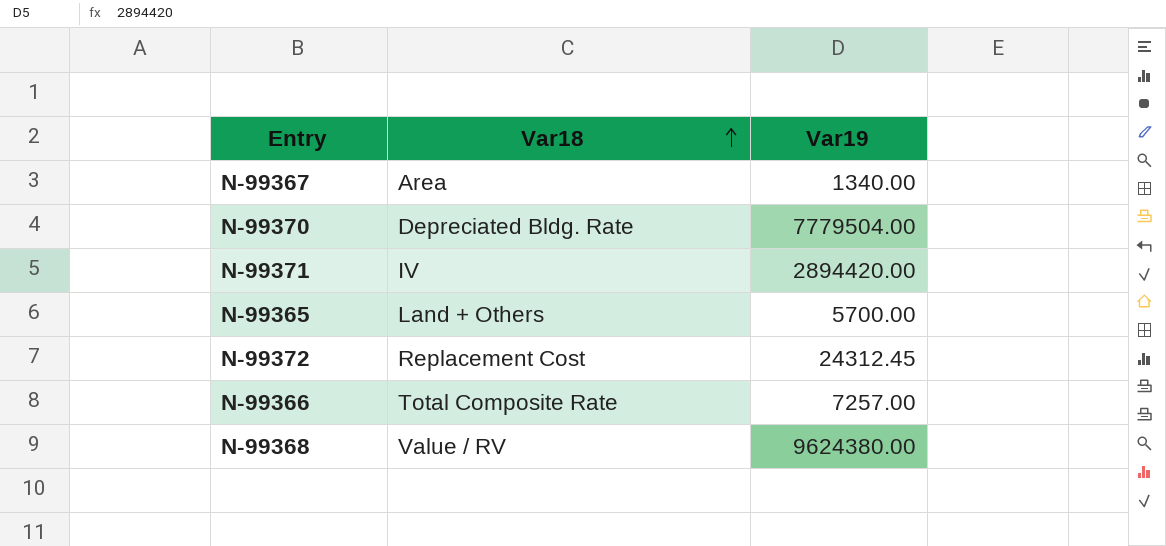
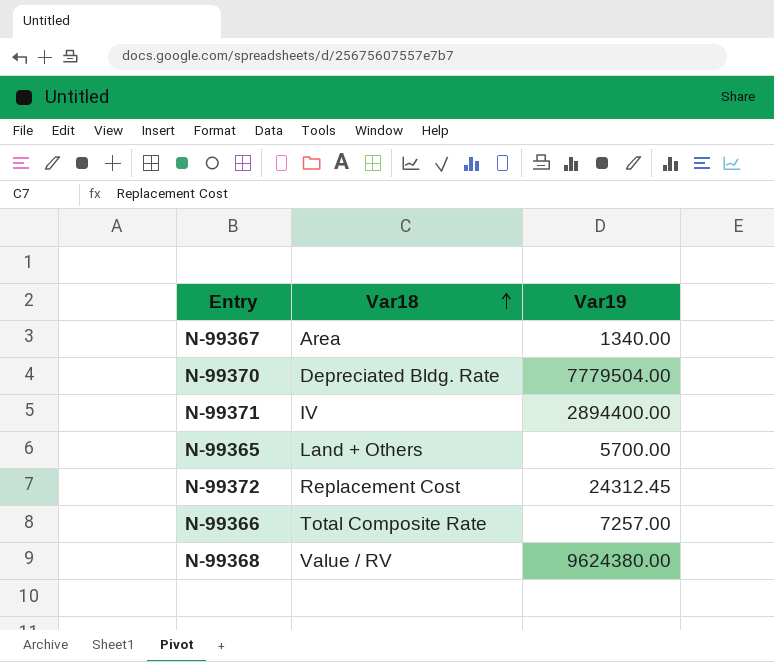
N-99371 | Var19: 2894420.00 -> 2894400.00

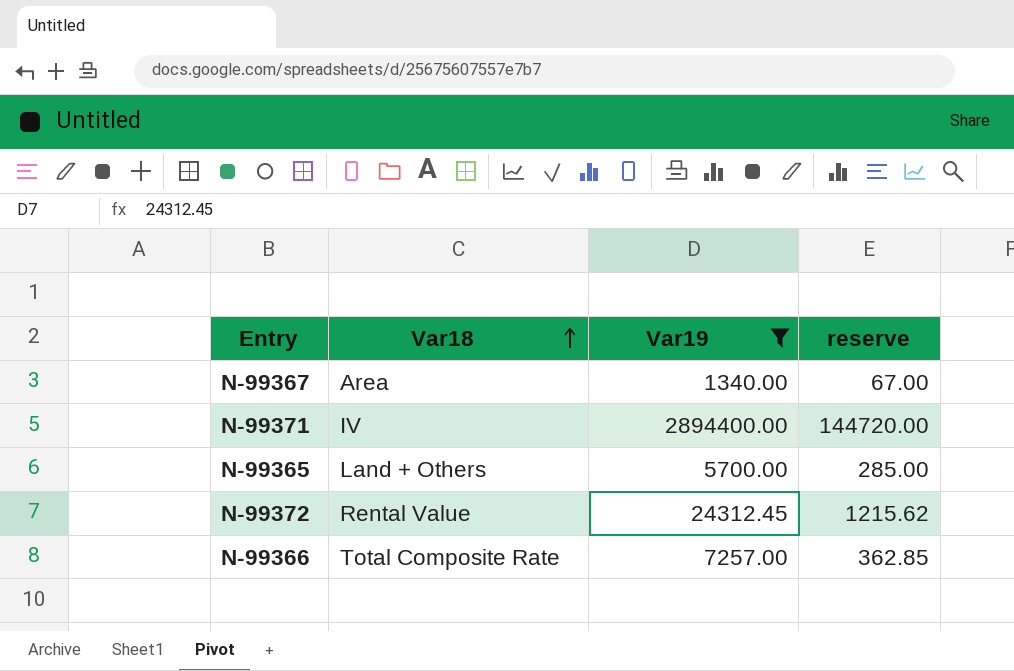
filter: none -> Var19 <= 2894400.00
column reserve | formula: none -> [Var19] * 0.05
N-99372 | Var18: Replacement Cost -> Rental Value

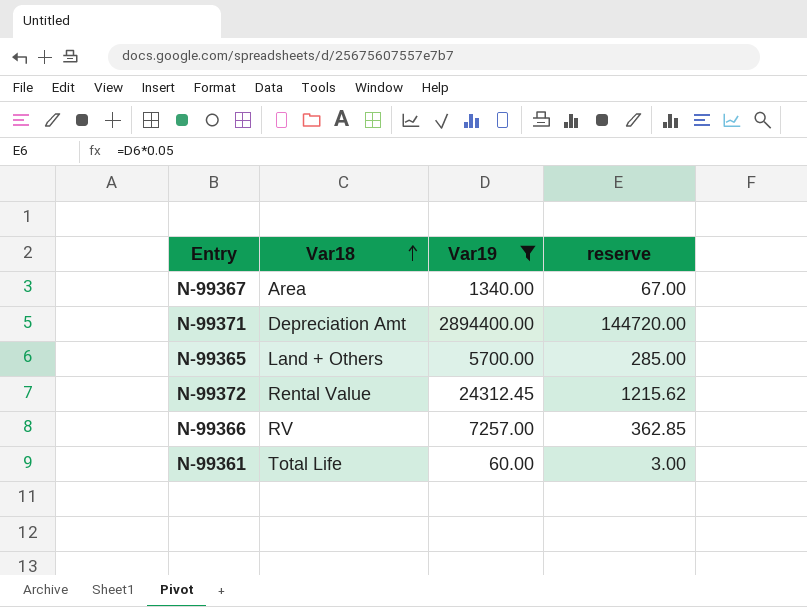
N-99371 | Var18: IV -> Depreciation Amt
N-99366 | Var18: Total Composite Rate -> RV
row N-99361: none -> Total Life | 60.00 | 3.00

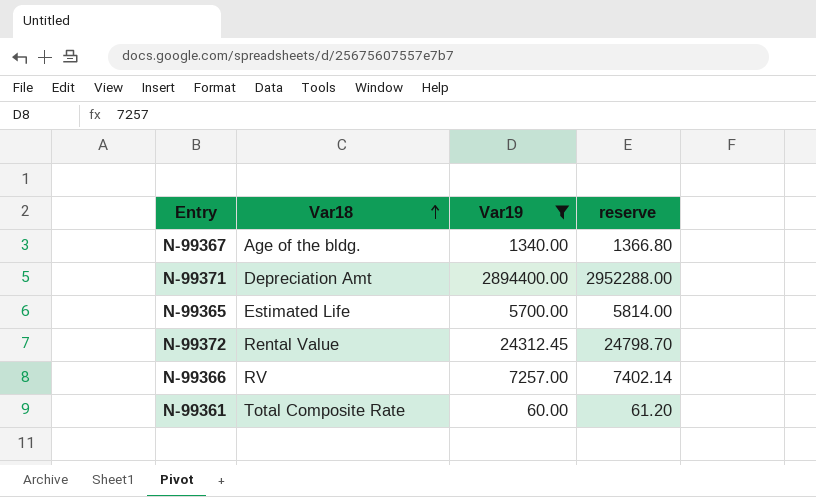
column reserve | formula: [Var19] * 0.05 -> [Var19] * 1.02
N-99367 | Var18: Area -> Age of the bldg.
N-99365 | Var18: Land + Others -> Estimated Life
N-99361 | Var18: Total Life -> Total Composite Rate

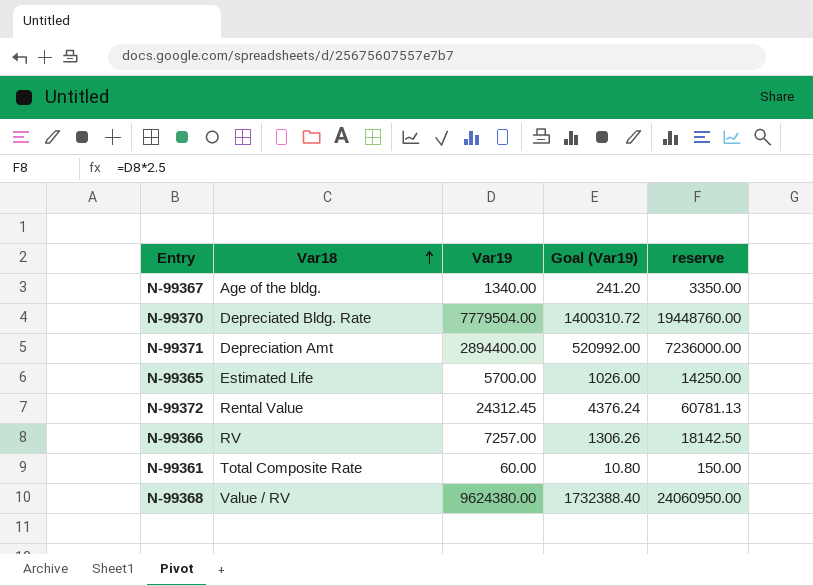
filter: Var19 <= 2894400.00 -> none
column Goal (Var19) | formula: none -> [Var19] * 0.18
column reserve | formula: [Var19] * 1.02 -> [Var19] * 2.5

